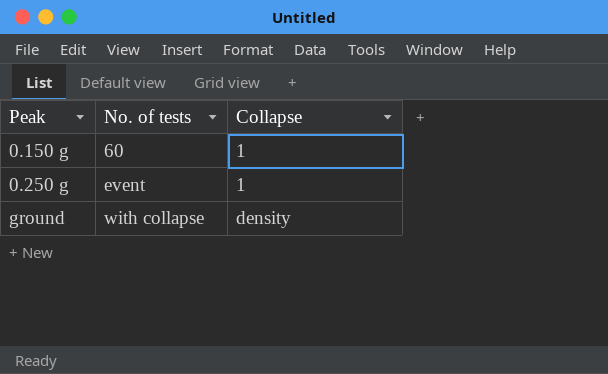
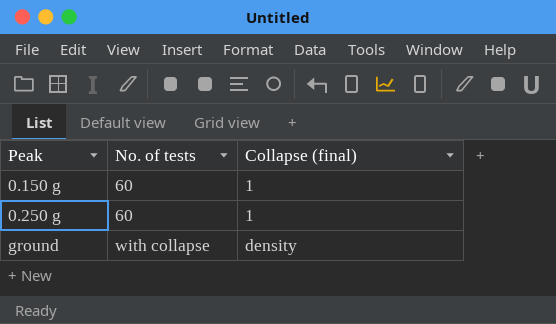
column name: Collapse -> Collapse (final)
0.250 g | No. of tests: event -> 60

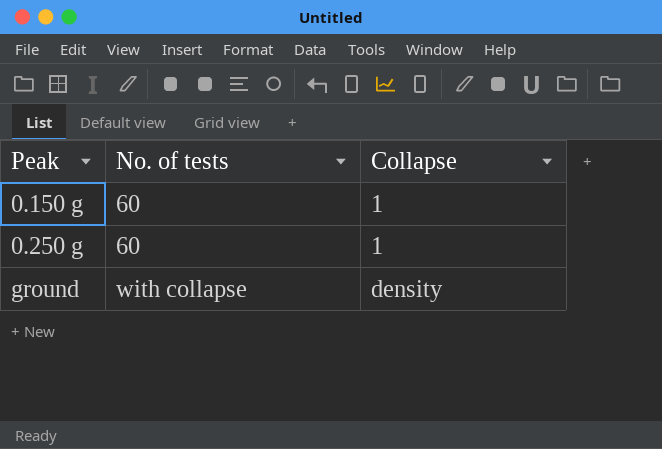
column name: Collapse (final) -> Collapse

